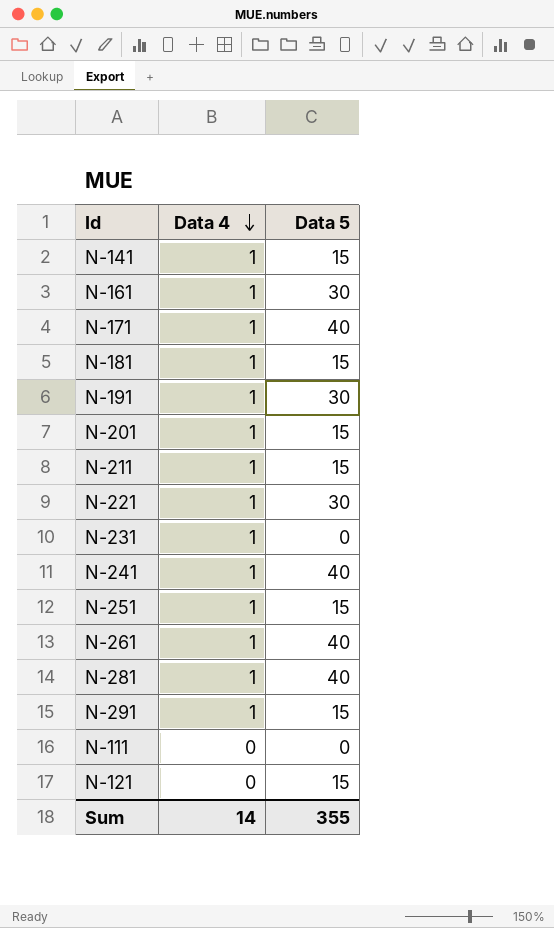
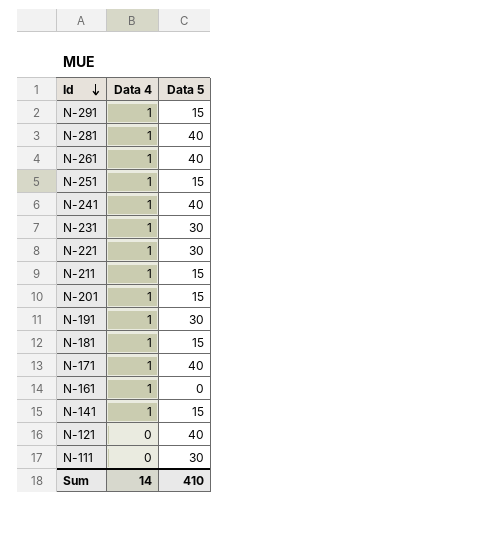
row order: Data 4 descending -> Id descending
N-231 | Data 5: 0 -> 30
N-161 | Data 5: 30 -> 0
N-121 | Data 5: 15 -> 40
N-111 | Data 5: 0 -> 30
Sum | Data 5: 355 -> 410

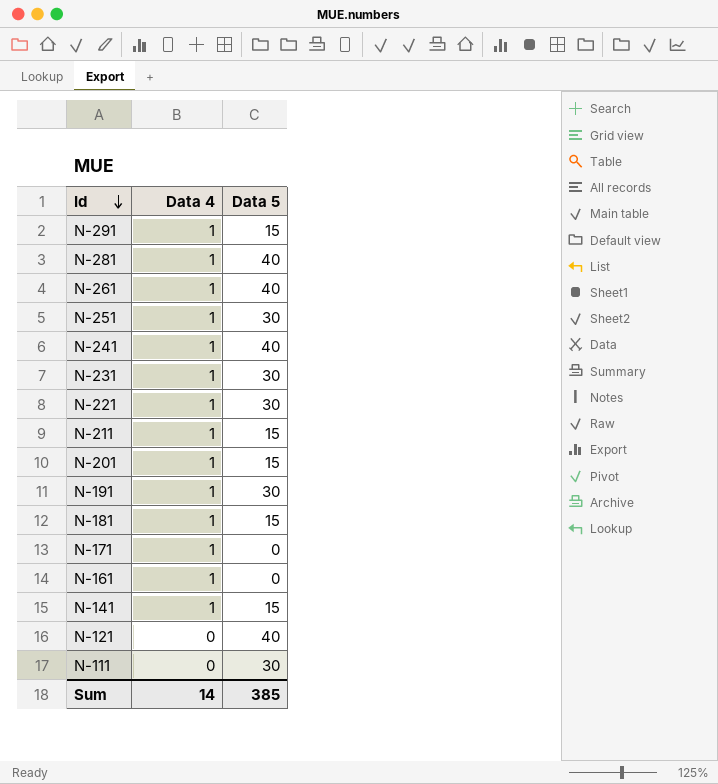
N-251 | Data 5: 15 -> 30
N-171 | Data 5: 40 -> 0
Sum | Data 5: 410 -> 385

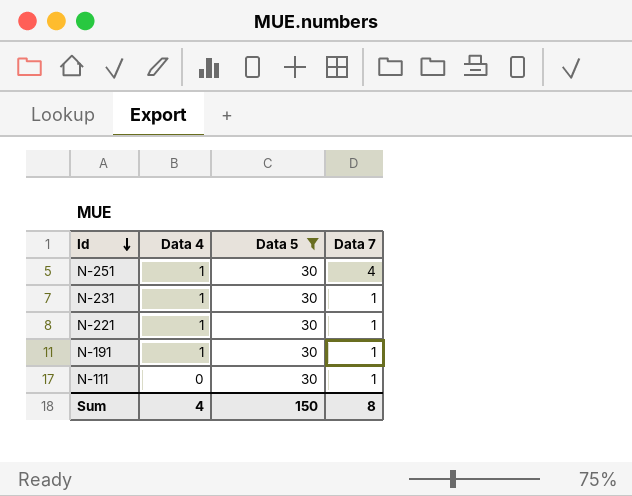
filter: none -> Data 5 = 30
column Data 7 | position: none -> 4
Sum | Data 4: 14 -> 4
Sum | Data 5: 385 -> 150

